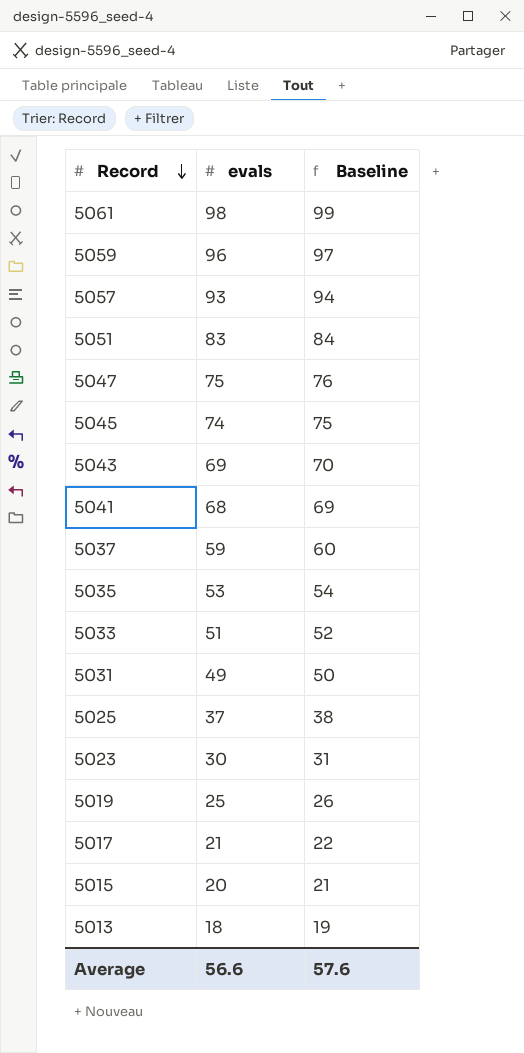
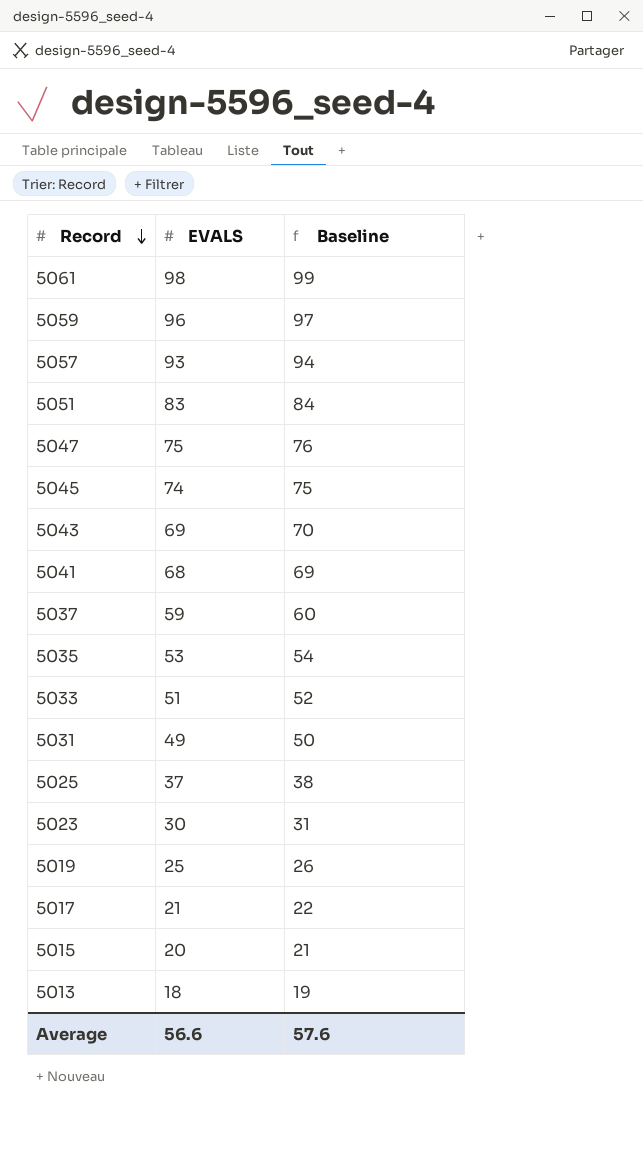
column name: evals -> EVALS

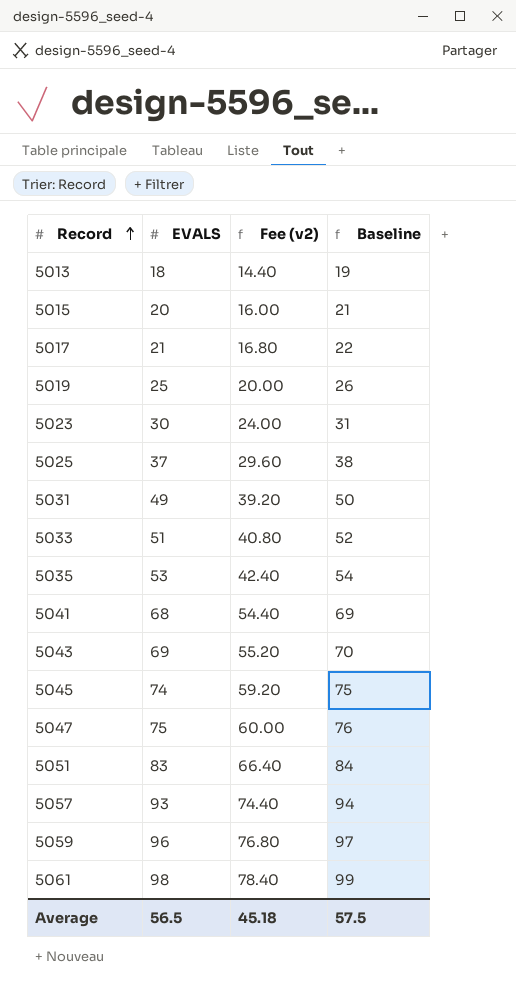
row order: Record descending -> Record ascending
column Fee (v2) | formula: none -> [EVALS] * 0.8
row 5037: 59 | 60 -> none
Average | EVALS: 56.6 -> 56.5
Average | Baseline: 57.6 -> 57.5

